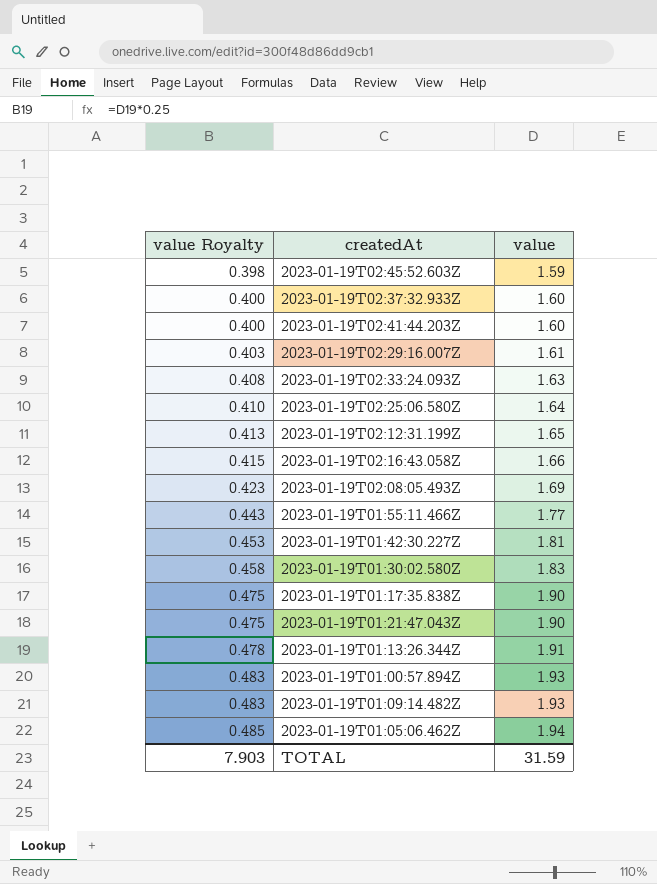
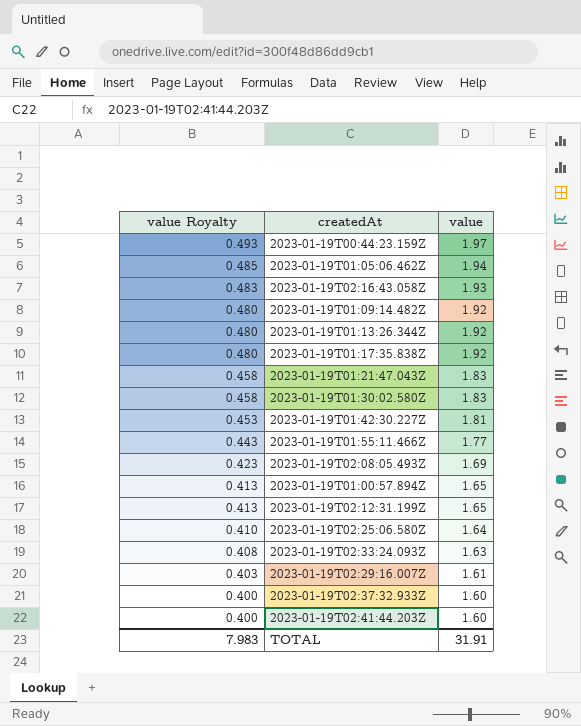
row order: value Royalty ascending -> value Royalty descending
row 2023-01-19T02:45:52.603Z: 0.398 | 1.59 -> none
row 2023-01-19T00:44:23.159Z: none -> 0.493 | 1.97
2023-01-19T02:16:43.058Z | value Royalty: 0.415 -> 0.483
2023-01-19T02:16:43.058Z | value: 1.66 -> 1.93
2023-01-19T01:09:14.482Z | value Royalty: 0.483 -> 0.480
2023-01-19T01:09:14.482Z | value: 1.93 -> 1.92
2023-01-19T01:13:26.344Z | value Royalty: 0.478 -> 0.480
2023-01-19T01:13:26.344Z | value: 1.91 -> 1.92
2023-01-19T01:17:35.838Z | value Royalty: 0.475 -> 0.480
2023-01-19T01:17:35.838Z | value: 1.90 -> 1.92
2023-01-19T01:21:47.043Z | value Royalty: 0.475 -> 0.458
2023-01-19T01:21:47.043Z | value: 1.90 -> 1.83
2023-01-19T01:00:57.894Z | value Royalty: 0.483 -> 0.413
2023-01-19T01:00:57.894Z | value: 1.93 -> 1.65
TOTAL | value Royalty: 7.903 -> 7.983
TOTAL | value: 31.59 -> 31.91

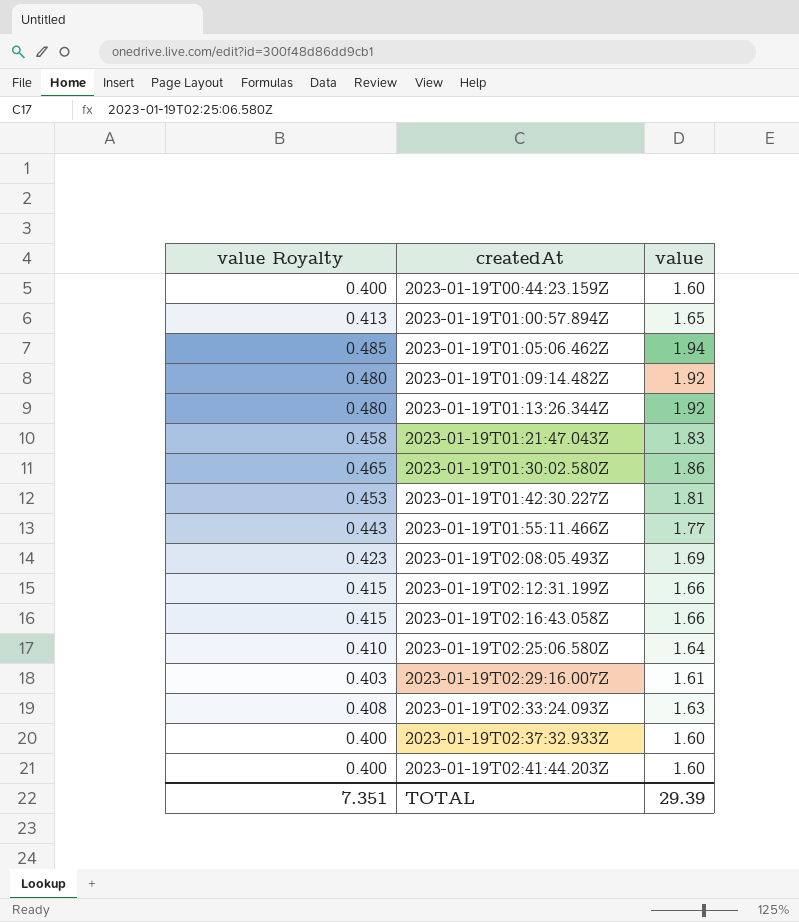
row order: value Royalty descending -> createdAt ascending
row 2023-01-19T01:17:35.838Z: 0.480 | 1.92 -> none
2023-01-19T00:44:23.159Z | value Royalty: 0.493 -> 0.400
2023-01-19T00:44:23.159Z | value: 1.97 -> 1.60
2023-01-19T01:30:02.580Z | value Royalty: 0.458 -> 0.465
2023-01-19T01:30:02.580Z | value: 1.83 -> 1.86
2023-01-19T02:12:31.199Z | value Royalty: 0.413 -> 0.415
2023-01-19T02:12:31.199Z | value: 1.65 -> 1.66
2023-01-19T02:16:43.058Z | value Royalty: 0.483 -> 0.415
2023-01-19T02:16:43.058Z | value: 1.93 -> 1.66
TOTAL | value Royalty: 7.983 -> 7.351
TOTAL | value: 31.91 -> 29.39

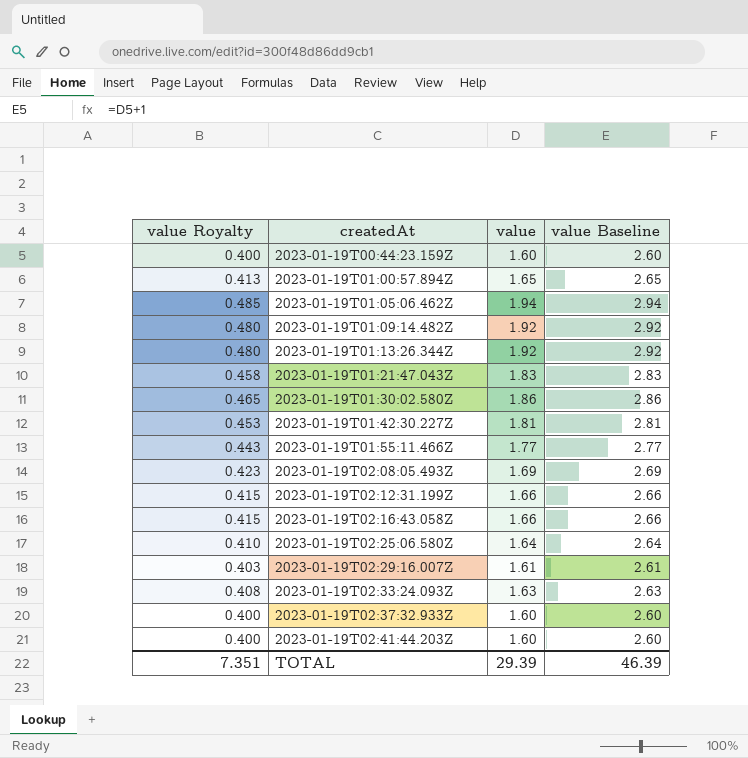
column value Baseline | formula: none -> [value] + 1

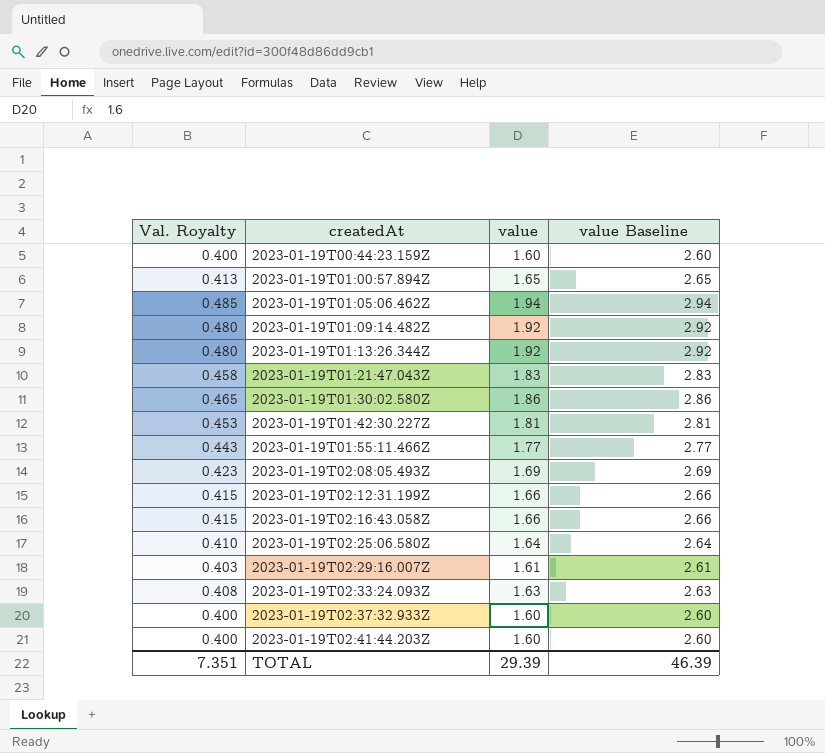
column name: value Royalty -> Val. Royalty

